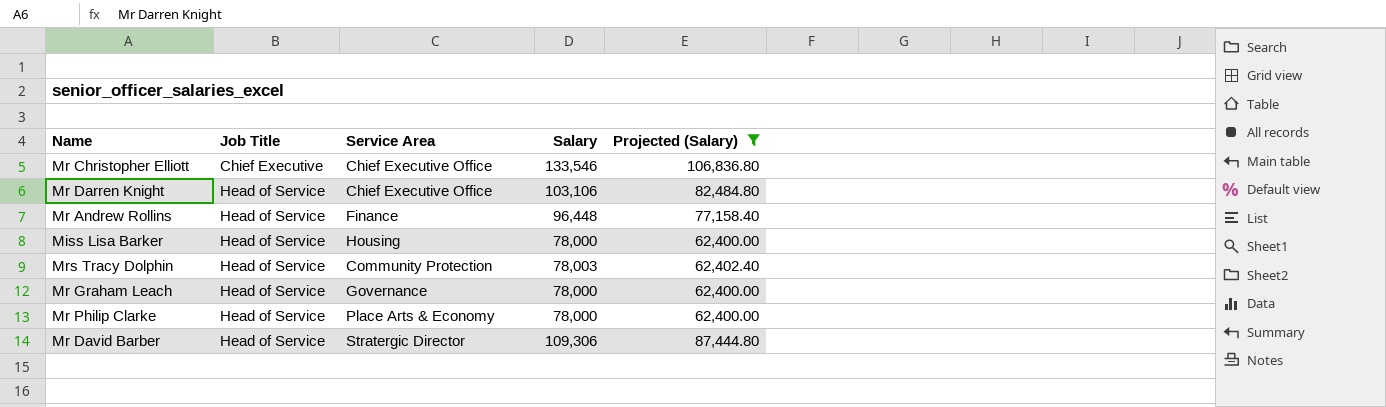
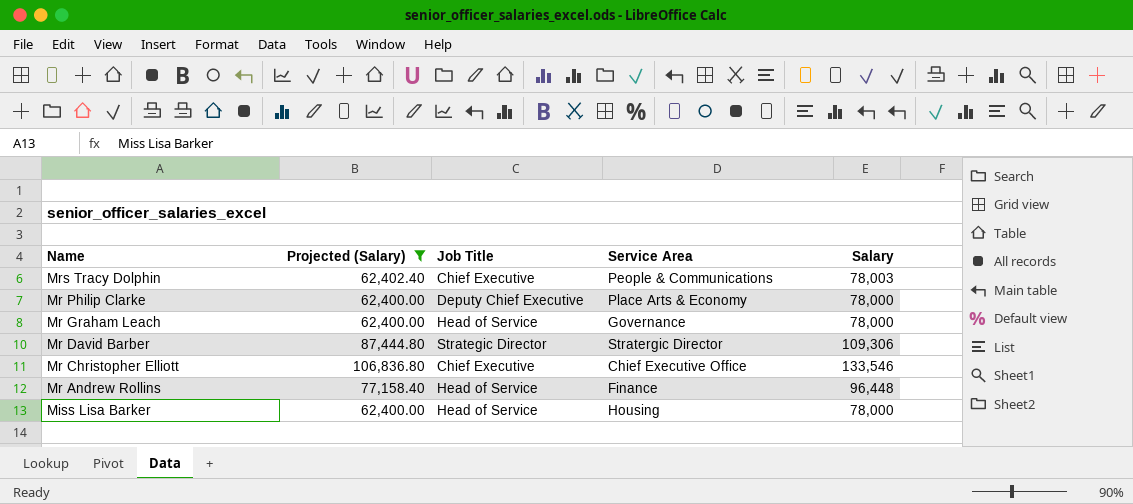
row order: Job Title ascending -> Name descending
column Projected (Salary) | position: 5 -> 2
row Mr Darren Knight: Head of Service | Chief Executive Office | 103,106 | 82,484.80 -> none
Mrs Tracy Dolphin | Job Title: Head of Service -> Chief Executive
Mrs Tracy Dolphin | Service Area: Community Protection -> People & Communications
Mr Philip Clarke | Job Title: Head of Service -> Deputy Chief Executive
Mr David Barber | Job Title: Head of Service -> Strategic Director

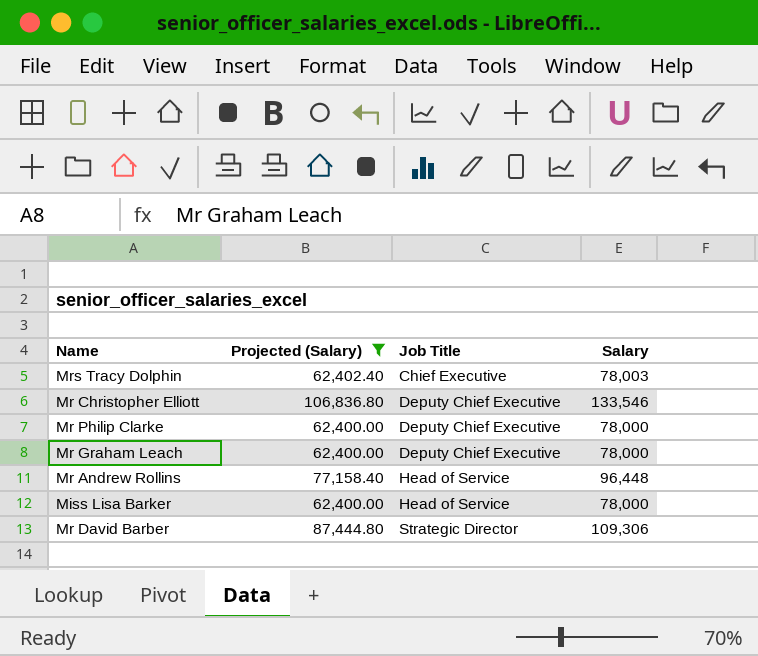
row order: Name descending -> Job Title ascending
column Service Area | position: 4 -> none
Mr Christopher Elliott | Job Title: Chief Executive -> Deputy Chief Executive
Mr Graham Leach | Job Title: Head of Service -> Deputy Chief Executive

